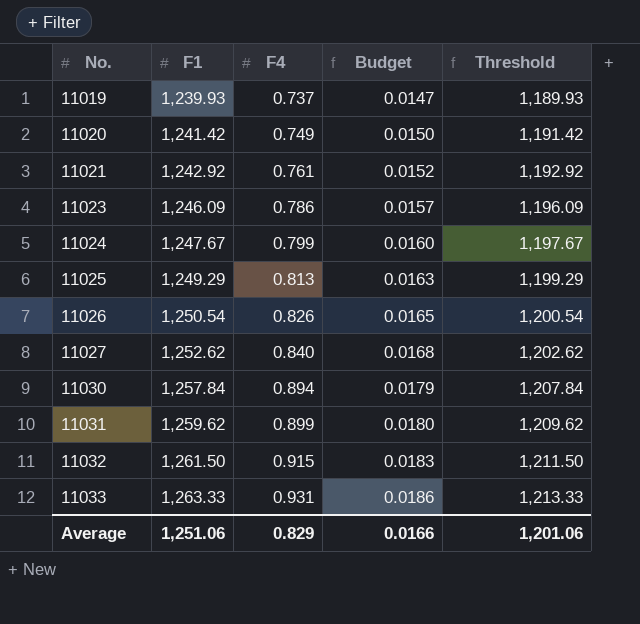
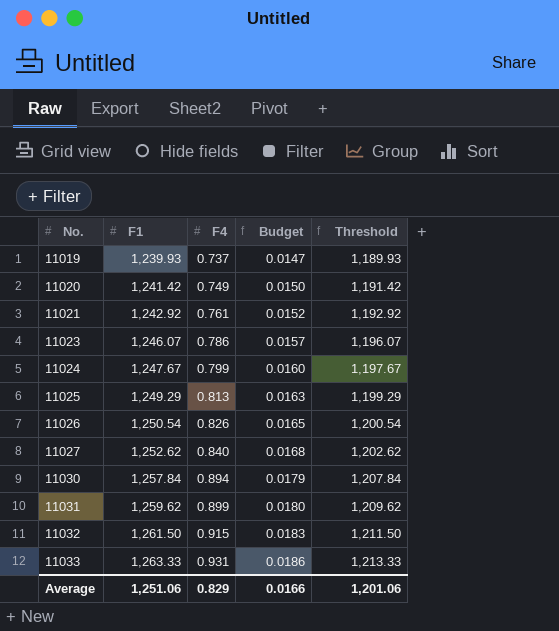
11023 | F1: 1,246.09 -> 1,246.07
11023 | Threshold: 1,196.09 -> 1,196.07

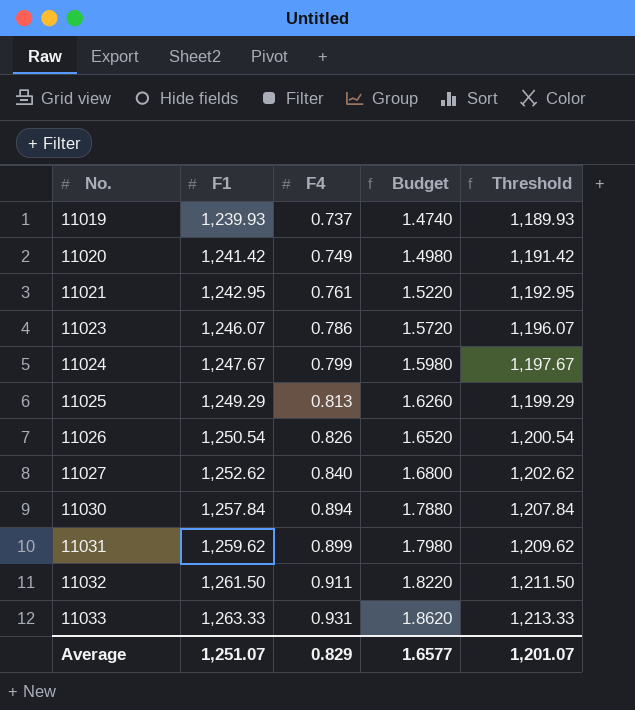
column Budget | formula: [F4] * 0.02 -> [F4] * 2
11021 | F1: 1,242.92 -> 1,242.95
11021 | Threshold: 1,192.92 -> 1,192.95
11032 | F4: 0.915 -> 0.911
Average | F1: 1,251.06 -> 1,251.07
Average | Budget: 0.0166 -> 1.6577
Average | Threshold: 1,201.06 -> 1,201.07

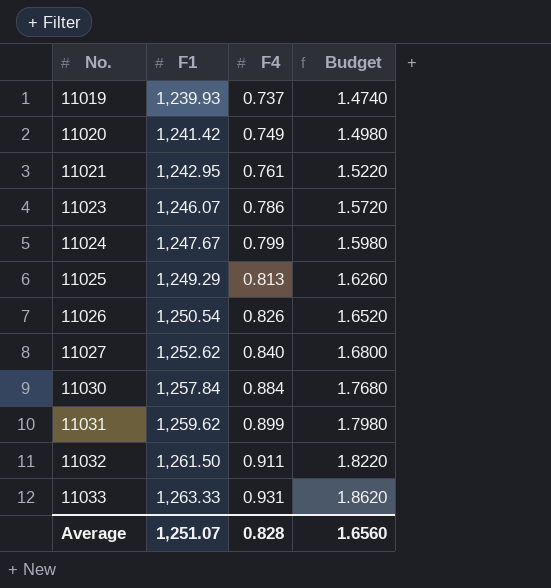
column Threshold | formula: [F1] - 50 -> none
11030 | F4: 0.894 -> 0.884
11030 | Budget: 1.7880 -> 1.7680
Average | F4: 0.829 -> 0.828
Average | Budget: 1.6577 -> 1.6560

